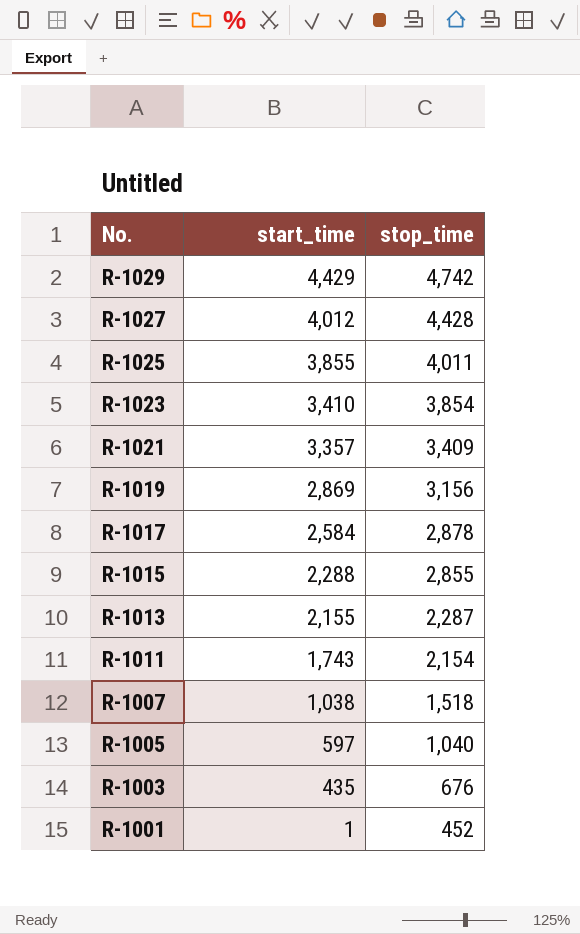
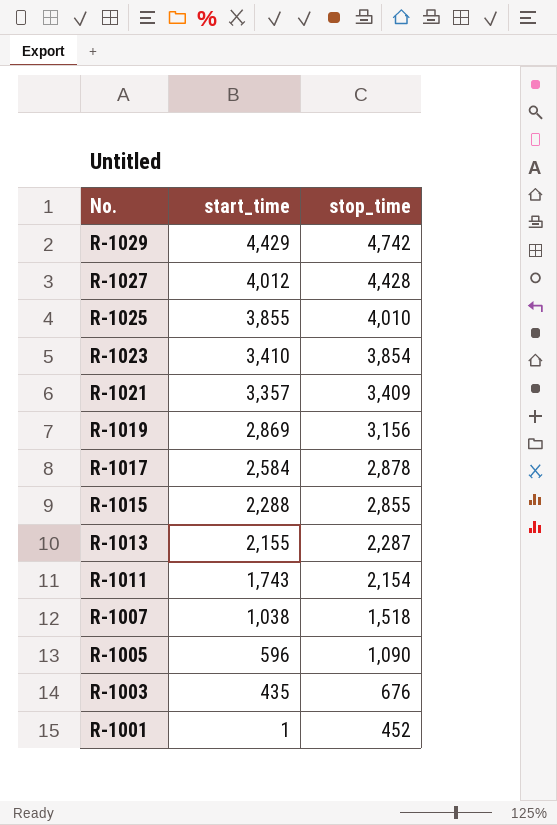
R-1025 | stop_time: 4,011 -> 4,010
R-1005 | start_time: 597 -> 596
R-1005 | stop_time: 1,040 -> 1,090

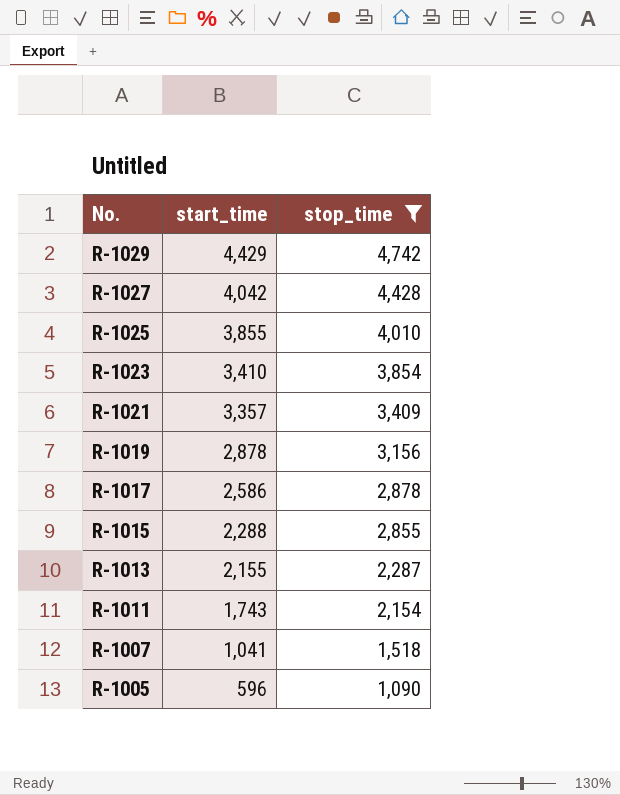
filter: none -> stop_time >= 1,090
R-1027 | start_time: 4,012 -> 4,042
R-1019 | start_time: 2,869 -> 2,878
R-1017 | start_time: 2,584 -> 2,586
R-1007 | start_time: 1,038 -> 1,041

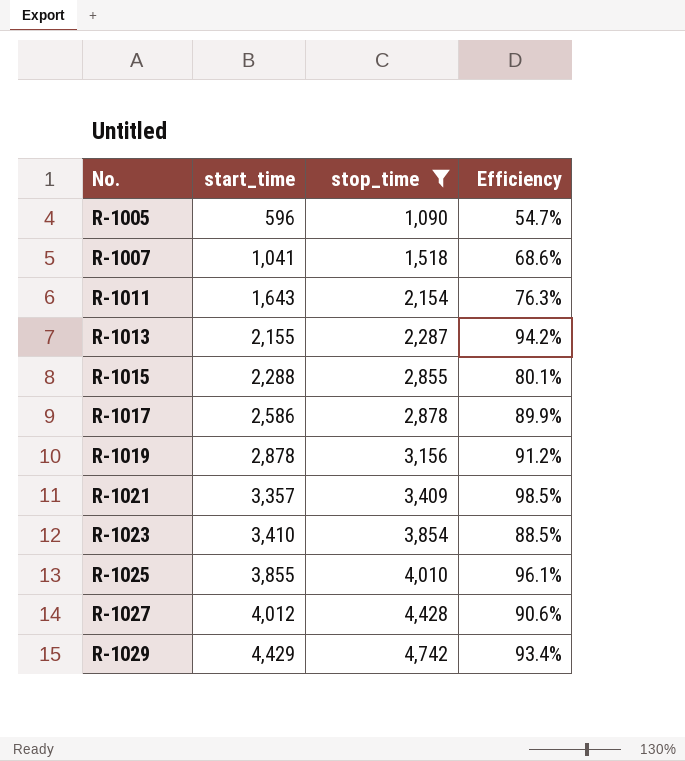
row order: No. descending -> No. ascending
column Efficiency | formula: none -> [start_time] / [stop_time]
R-1011 | start_time: 1,743 -> 1,643
R-1027 | start_time: 4,042 -> 4,012

